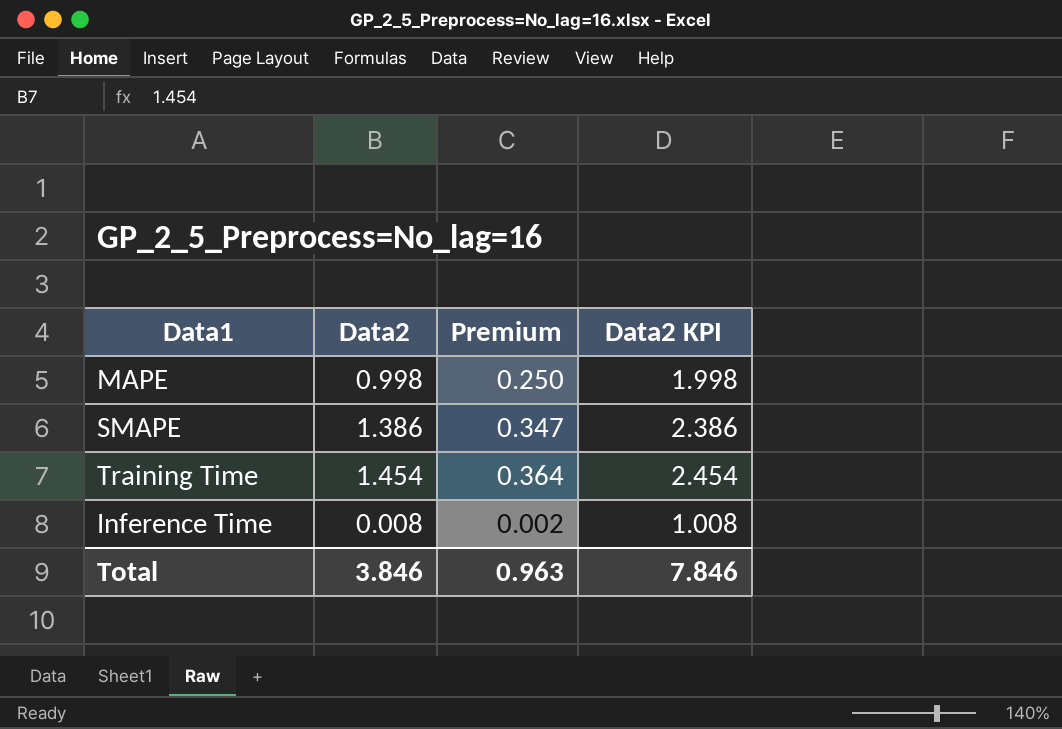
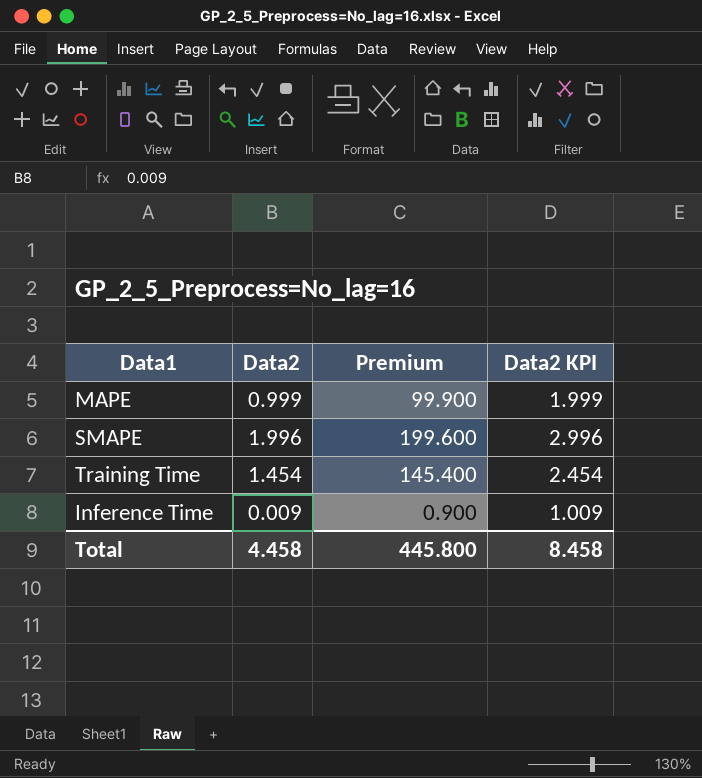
column Premium | formula: [Data2] * 0.25 -> [Data2] * 100
MAPE | Data2: 0.998 -> 0.999
MAPE | Data2 KPI: 1.998 -> 1.999
SMAPE | Data2: 1.386 -> 1.996
SMAPE | Data2 KPI: 2.386 -> 2.996
Inference Time | Data2: 0.008 -> 0.009
Inference Time | Data2 KPI: 1.008 -> 1.009
Total | Data2: 3.846 -> 4.458
Total | Premium: 0.963 -> 445.800
Total | Data2 KPI: 7.846 -> 8.458

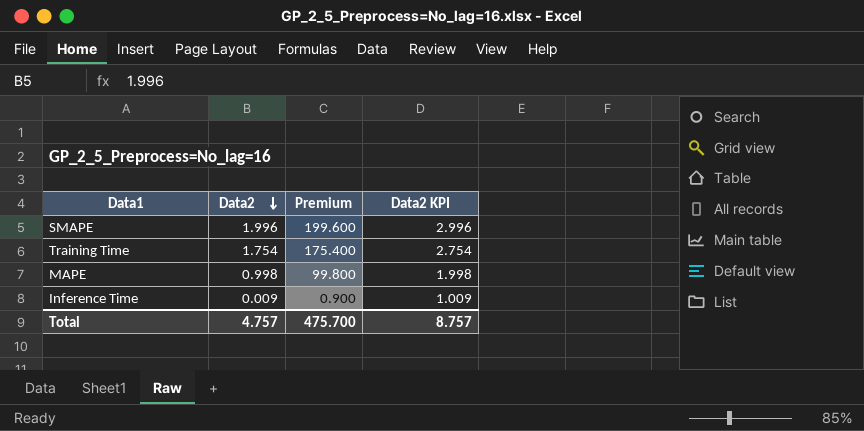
row order: none -> Data2 descending
Training Time | Data2: 1.454 -> 1.754
Training Time | Premium: 145.400 -> 175.400
Training Time | Data2 KPI: 2.454 -> 2.754
MAPE | Data2: 0.999 -> 0.998
MAPE | Premium: 99.900 -> 99.800
MAPE | Data2 KPI: 1.999 -> 1.998
Total | Data2: 4.458 -> 4.757
Total | Premium: 445.800 -> 475.700
Total | Data2 KPI: 8.458 -> 8.757

